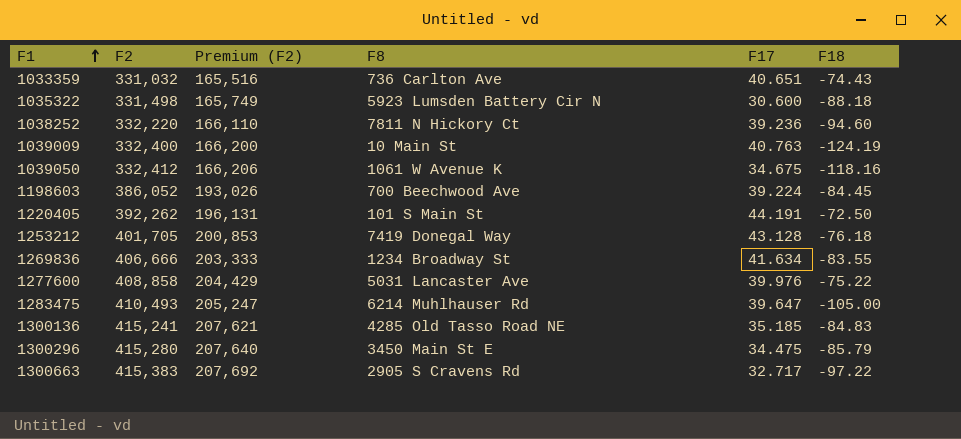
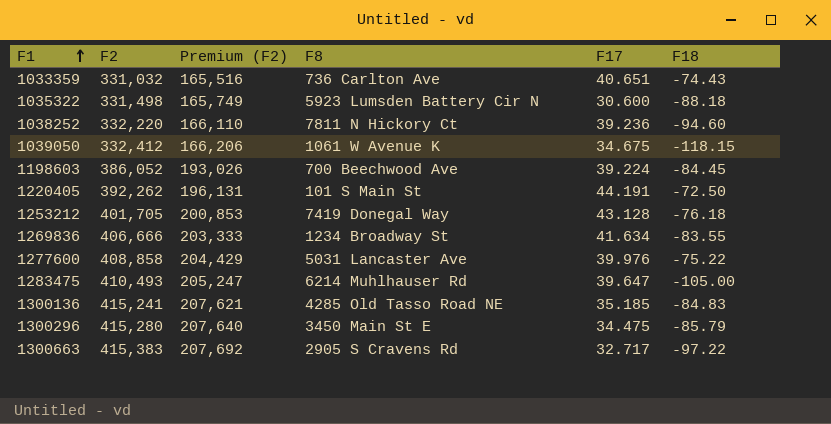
row 1039009: 332,400 | 166,200 | 10 Main St | 40.763 | -124.19 -> none
1039050 | F18: -118.16 -> -118.15

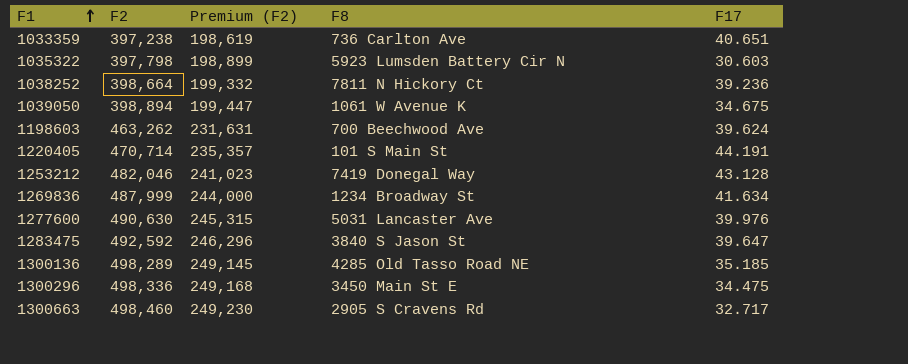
column F18 | position: 6 -> none
1033359 | F2: 331,032 -> 397,238
1033359 | Premium (F2): 165,516 -> 198,619
1035322 | F2: 331,498 -> 397,798
1035322 | Premium (F2): 165,749 -> 198,899
1035322 | F17: 30.600 -> 30.603
1038252 | F2: 332,220 -> 398,664
1038252 | Premium (F2): 166,110 -> 199,332
1039050 | F2: 332,412 -> 398,894
1039050 | Premium (F2): 166,206 -> 199,447
1198603 | F2: 386,052 -> 463,262
1198603 | Premium (F2): 193,026 -> 231,631
1198603 | F17: 39.224 -> 39.624
1220405 | F2: 392,262 -> 470,714
1220405 | Premium (F2): 196,131 -> 235,357
1253212 | F2: 401,705 -> 482,046
1253212 | Premium (F2): 200,853 -> 241,023
1269836 | F2: 406,666 -> 487,999
1269836 | Premium (F2): 203,333 -> 244,000
1277600 | F2: 408,858 -> 490,630
1277600 | Premium (F2): 204,429 -> 245,315
1283475 | F2: 410,493 -> 492,592
1283475 | Premium (F2): 205,247 -> 246,296
1283475 | F8: 6214 Muhlhauser Rd -> 3840 S Jason St
1300136 | F2: 415,241 -> 498,289
1300136 | Premium (F2): 207,621 -> 249,145
1300296 | F2: 415,280 -> 498,336
1300296 | Premium (F2): 207,640 -> 249,168
1300663 | F2: 415,383 -> 498,460
1300663 | Premium (F2): 207,692 -> 249,230

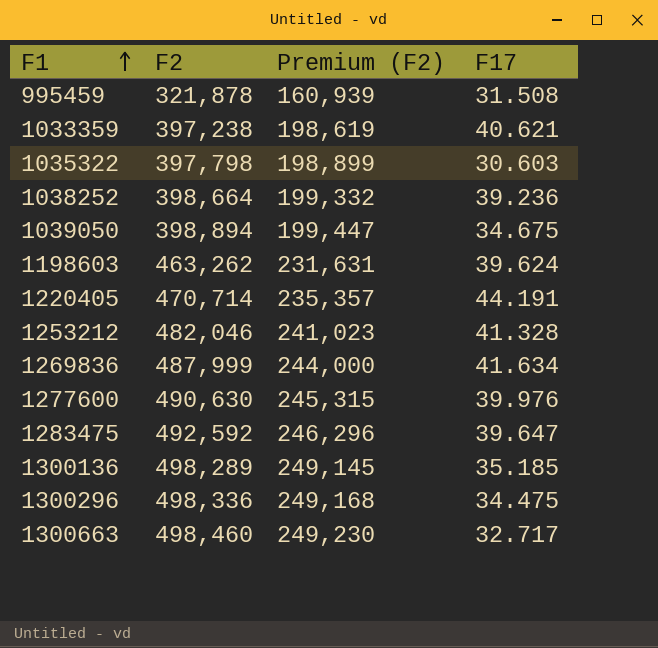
column F8 | position: 4 -> none
row 995459: none -> 321,878 | 160,939 | 31.508
1033359 | F17: 40.651 -> 40.621
1253212 | F17: 43.128 -> 41.328

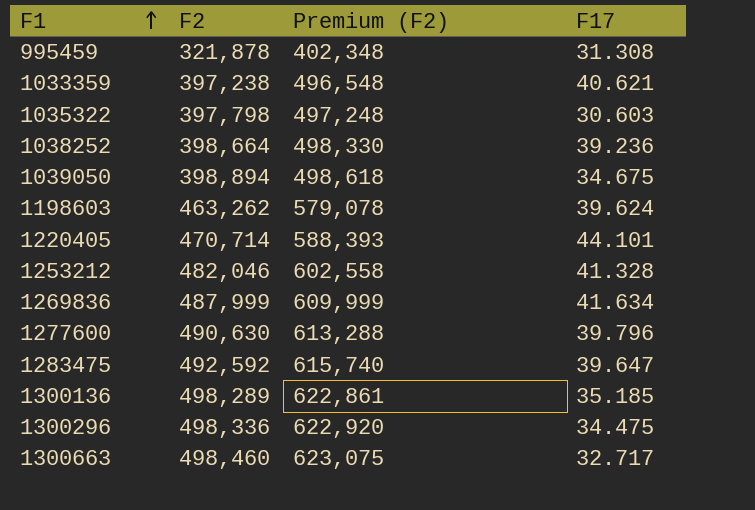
column Premium (F2) | formula: [F2] * 0.5 -> [F2] * 1.25
995459 | F17: 31.508 -> 31.308
1220405 | F17: 44.191 -> 44.101
1277600 | F17: 39.976 -> 39.796

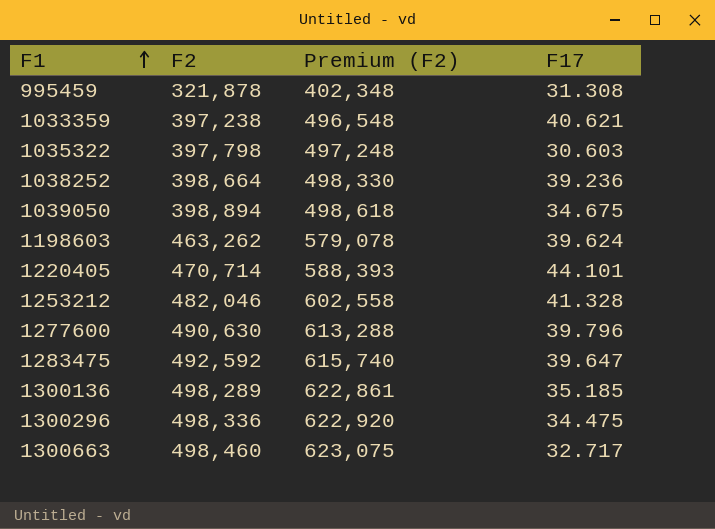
row 1269836: 487,999 | 609,999 | 41.634 -> none

